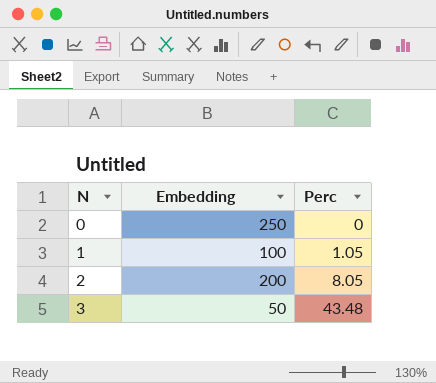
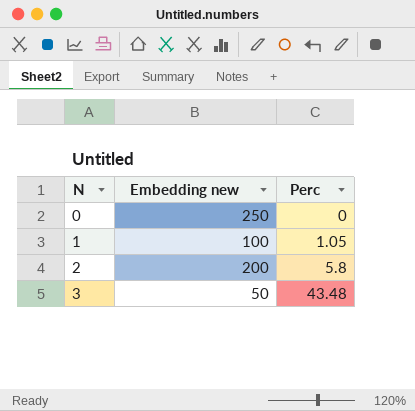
column name: Embedding -> Embedding new
2 | Perc: 8.05 -> 5.8

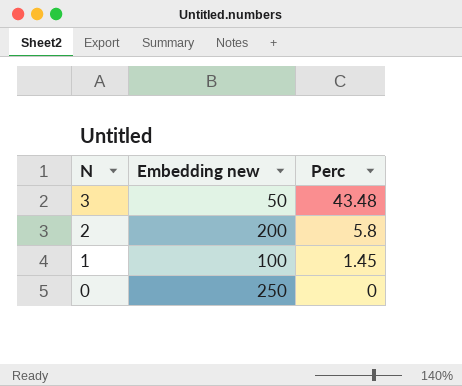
row order: N ascending -> N descending
1 | Perc: 1.05 -> 1.45

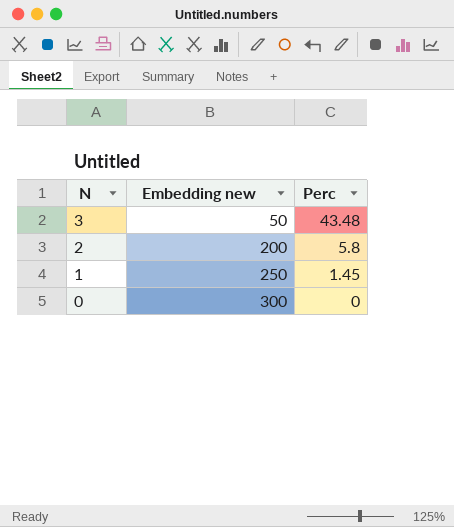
1 | Embedding new: 100 -> 250
0 | Embedding new: 250 -> 300

